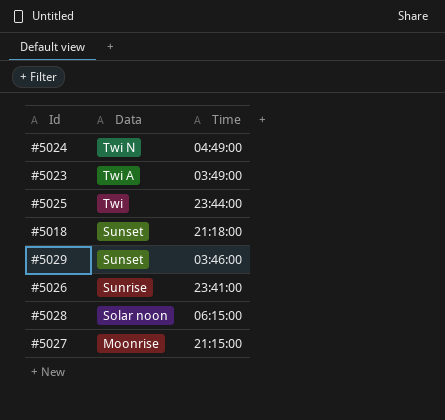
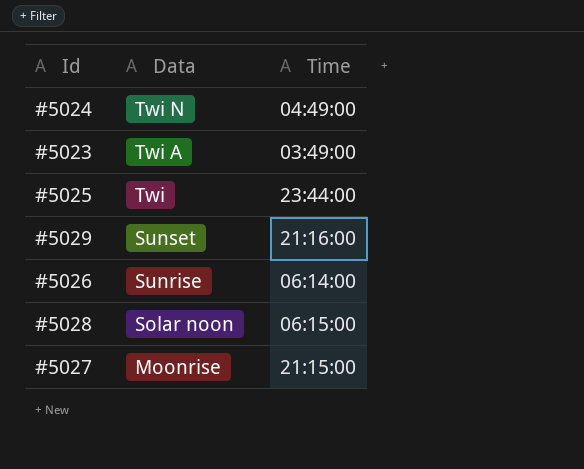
row #5018: Sunset | 21:18:00 -> none
#5029 | Time: 03:46:00 -> 21:16:00
#5026 | Time: 23:41:00 -> 06:14:00

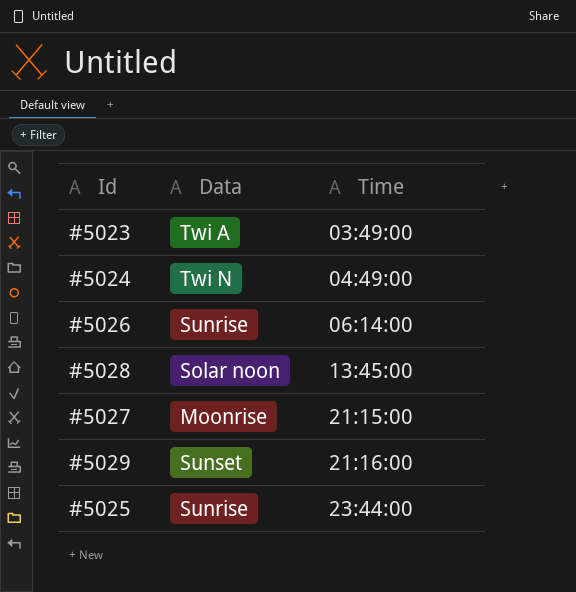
row order: Data descending -> Time ascending
#5028 | Time: 06:15:00 -> 13:45:00
#5025 | Data: Twi -> Sunrise

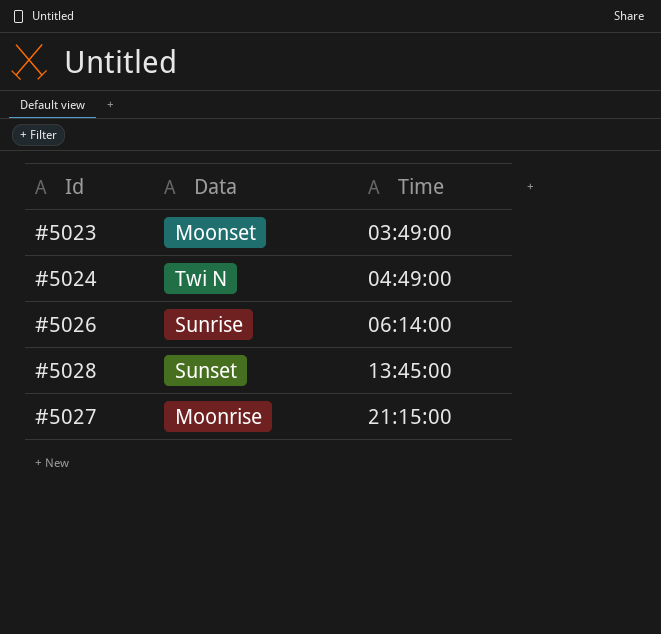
row #5029: Sunset | 21:16:00 -> none
row #5025: Sunrise | 23:44:00 -> none
#5023 | Data: Twi A -> Moonset
#5028 | Data: Solar noon -> Sunset

